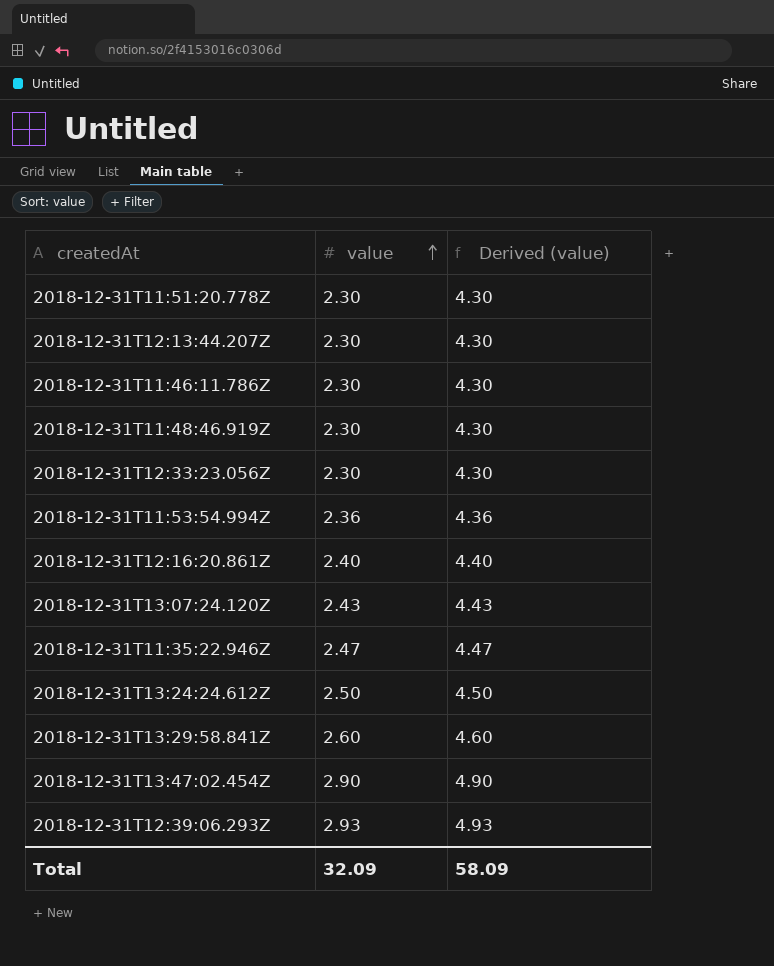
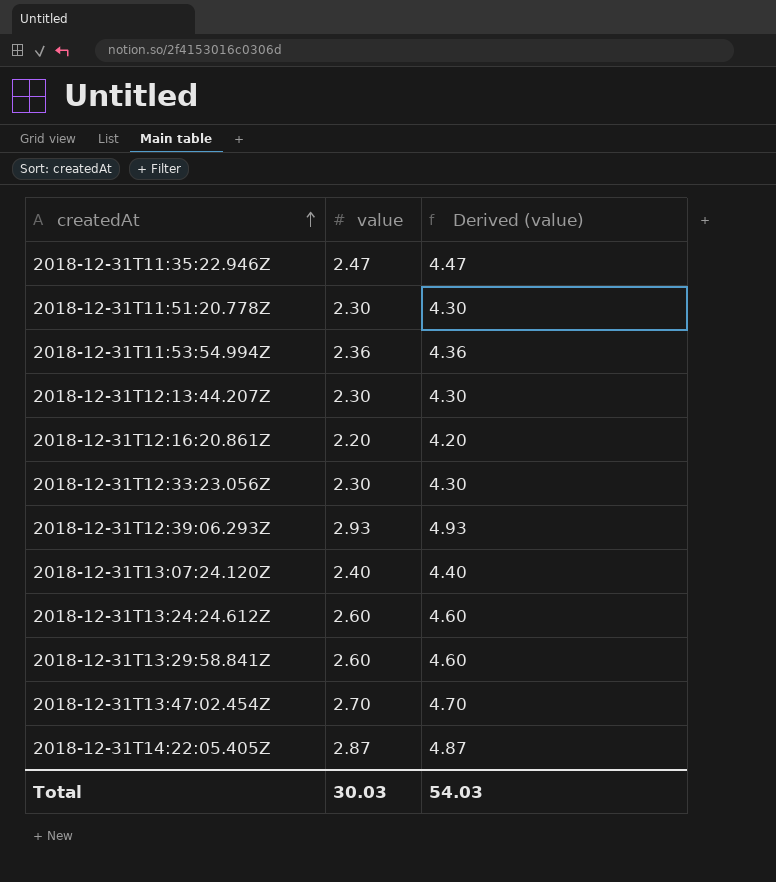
row order: value ascending -> createdAt ascending
row 2018-12-31T11:46:11.786Z: 2.30 | 4.30 -> none
row 2018-12-31T11:48:46.919Z: 2.30 | 4.30 -> none
2018-12-31T12:16:20.861Z | value: 2.40 -> 2.20
2018-12-31T12:16:20.861Z | Derived (value): 4.40 -> 4.20
2018-12-31T13:07:24.120Z | value: 2.43 -> 2.40
2018-12-31T13:07:24.120Z | Derived (value): 4.43 -> 4.40
2018-12-31T13:24:24.612Z | value: 2.50 -> 2.60
2018-12-31T13:24:24.612Z | Derived (value): 4.50 -> 4.60
2018-12-31T13:47:02.454Z | value: 2.90 -> 2.70
2018-12-31T13:47:02.454Z | Derived (value): 4.90 -> 4.70
row 2018-12-31T14:22:05.405Z: none -> 2.87 | 4.87
Total | value: 32.09 -> 30.03
Total | Derived (value): 58.09 -> 54.03

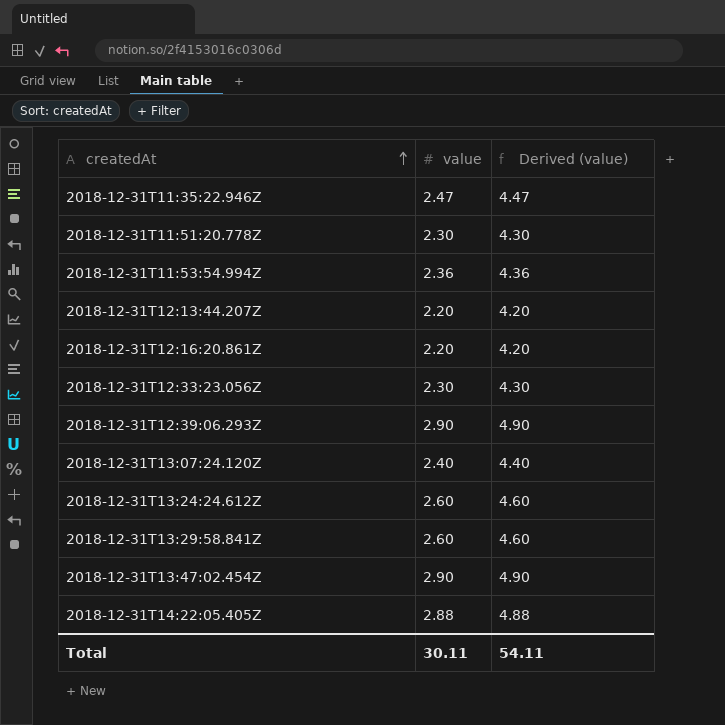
2018-12-31T12:13:44.207Z | value: 2.30 -> 2.20
2018-12-31T12:13:44.207Z | Derived (value): 4.30 -> 4.20
2018-12-31T12:39:06.293Z | value: 2.93 -> 2.90
2018-12-31T12:39:06.293Z | Derived (value): 4.93 -> 4.90
2018-12-31T13:47:02.454Z | value: 2.70 -> 2.90
2018-12-31T13:47:02.454Z | Derived (value): 4.70 -> 4.90
2018-12-31T14:22:05.405Z | value: 2.87 -> 2.88
2018-12-31T14:22:05.405Z | Derived (value): 4.87 -> 4.88
Total | value: 30.03 -> 30.11
Total | Derived (value): 54.03 -> 54.11

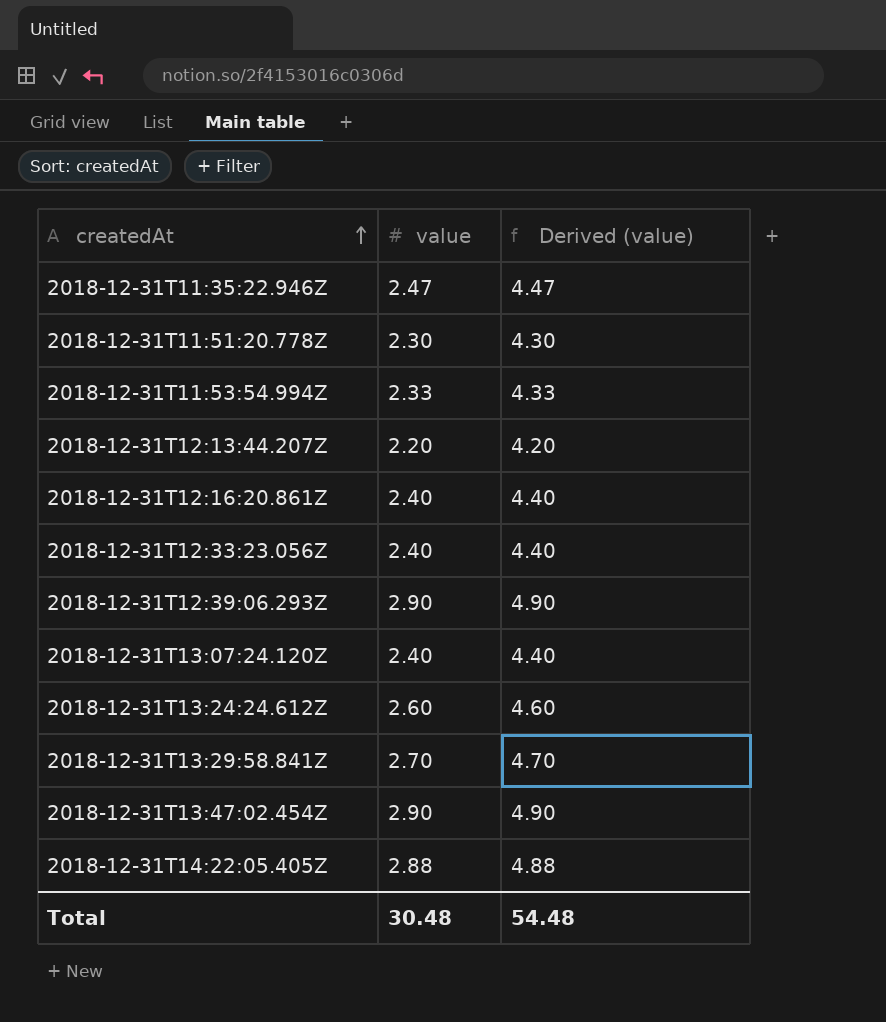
2018-12-31T11:53:54.994Z | value: 2.36 -> 2.33
2018-12-31T11:53:54.994Z | Derived (value): 4.36 -> 4.33
2018-12-31T12:16:20.861Z | value: 2.20 -> 2.40
2018-12-31T12:16:20.861Z | Derived (value): 4.20 -> 4.40
2018-12-31T12:33:23.056Z | value: 2.30 -> 2.40
2018-12-31T12:33:23.056Z | Derived (value): 4.30 -> 4.40
2018-12-31T13:29:58.841Z | value: 2.60 -> 2.70
2018-12-31T13:29:58.841Z | Derived (value): 4.60 -> 4.70
Total | value: 30.11 -> 30.48
Total | Derived (value): 54.11 -> 54.48

